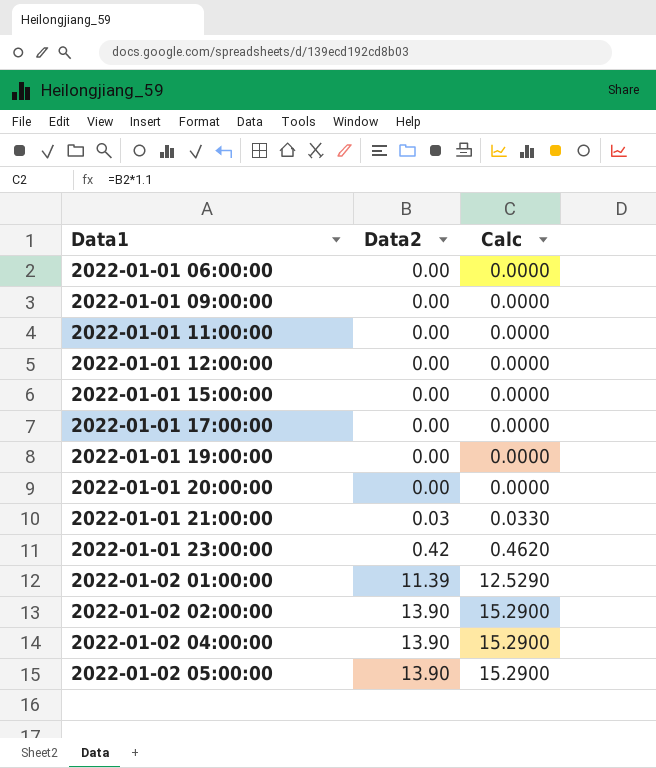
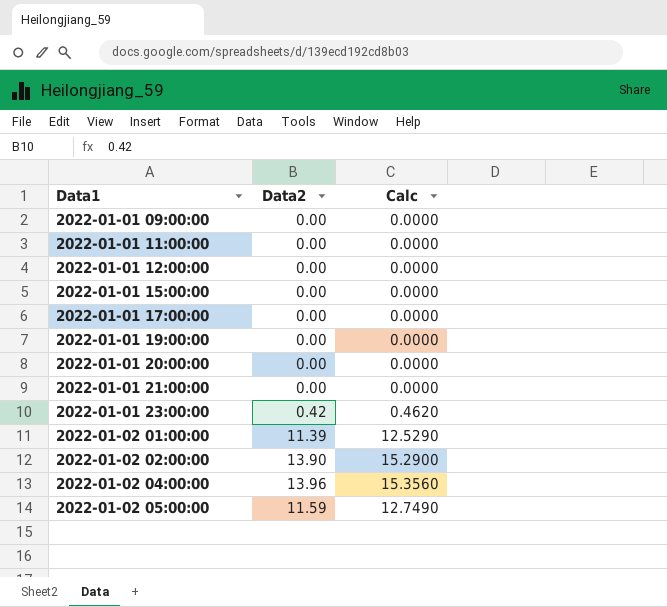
row 2022-01-01 06:00:00: 0.00 | 0.0000 -> none
2022-01-01 21:00:00 | Data2: 0.03 -> 0.00
2022-01-01 21:00:00 | Calc: 0.0330 -> 0.0000
2022-01-02 04:00:00 | Data2: 13.90 -> 13.96
2022-01-02 04:00:00 | Calc: 15.2900 -> 15.3560
2022-01-02 05:00:00 | Data2: 13.90 -> 11.59
2022-01-02 05:00:00 | Calc: 15.2900 -> 12.7490

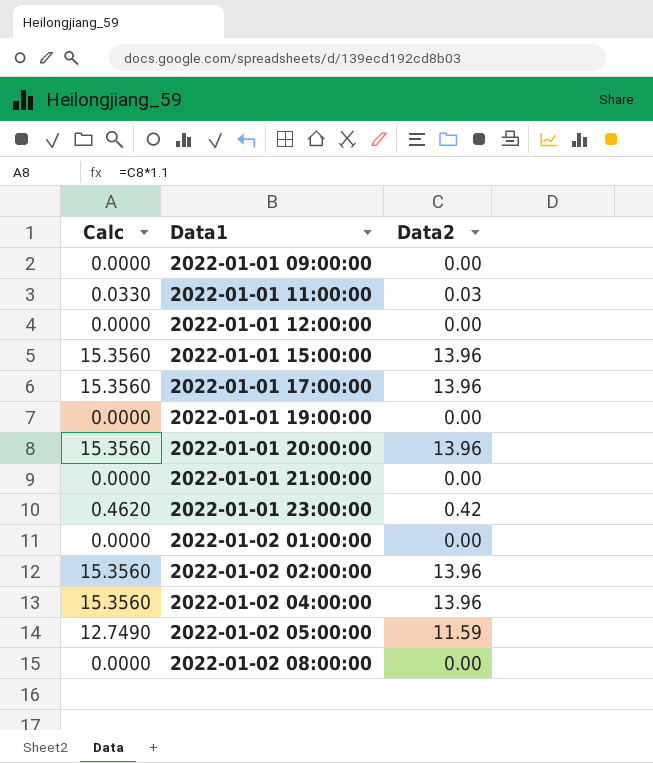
column Calc | position: 3 -> 1
2022-01-01 11:00:00 | Calc: 0.0000 -> 0.0330
2022-01-01 11:00:00 | Data2: 0.00 -> 0.03
2022-01-01 15:00:00 | Calc: 0.0000 -> 15.3560
2022-01-01 15:00:00 | Data2: 0.00 -> 13.96
2022-01-01 17:00:00 | Calc: 0.0000 -> 15.3560
2022-01-01 17:00:00 | Data2: 0.00 -> 13.96
2022-01-01 20:00:00 | Calc: 0.0000 -> 15.3560
2022-01-01 20:00:00 | Data2: 0.00 -> 13.96
2022-01-02 01:00:00 | Calc: 12.5290 -> 0.0000
2022-01-02 01:00:00 | Data2: 11.39 -> 0.00
2022-01-02 02:00:00 | Calc: 15.2900 -> 15.3560
2022-01-02 02:00:00 | Data2: 13.90 -> 13.96
row 2022-01-02 08:00:00: none -> 0.0000 | 0.00

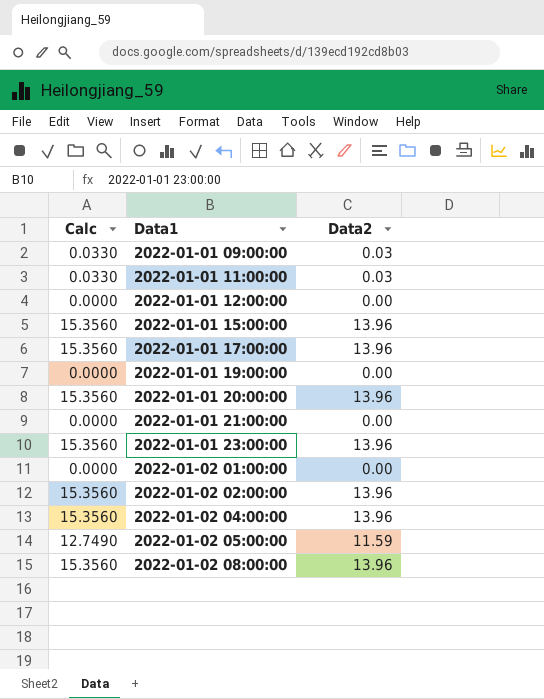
2022-01-01 09:00:00 | Calc: 0.0000 -> 0.0330
2022-01-01 09:00:00 | Data2: 0.00 -> 0.03
2022-01-01 23:00:00 | Calc: 0.4620 -> 15.3560
2022-01-01 23:00:00 | Data2: 0.42 -> 13.96
2022-01-02 08:00:00 | Calc: 0.0000 -> 15.3560
2022-01-02 08:00:00 | Data2: 0.00 -> 13.96

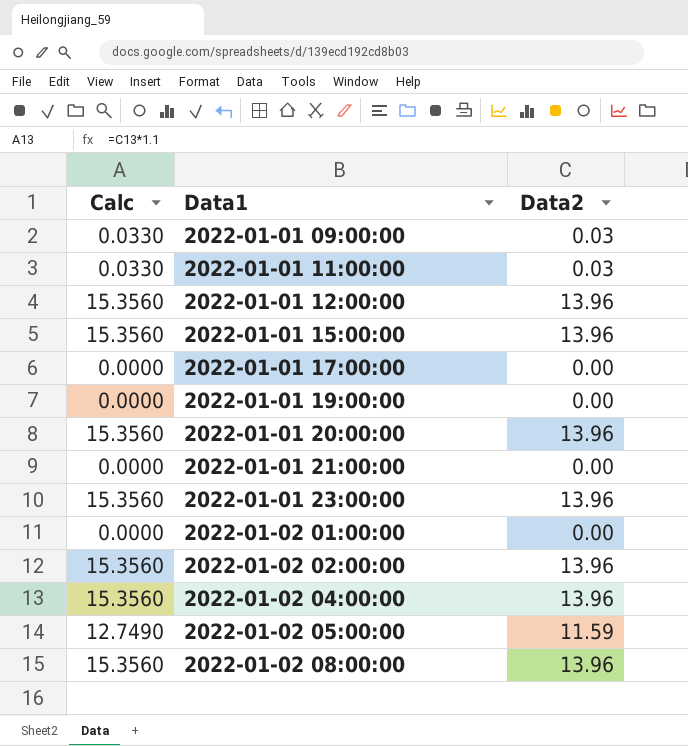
2022-01-01 12:00:00 | Calc: 0.0000 -> 15.3560
2022-01-01 12:00:00 | Data2: 0.00 -> 13.96
2022-01-01 17:00:00 | Calc: 15.3560 -> 0.0000
2022-01-01 17:00:00 | Data2: 13.96 -> 0.00

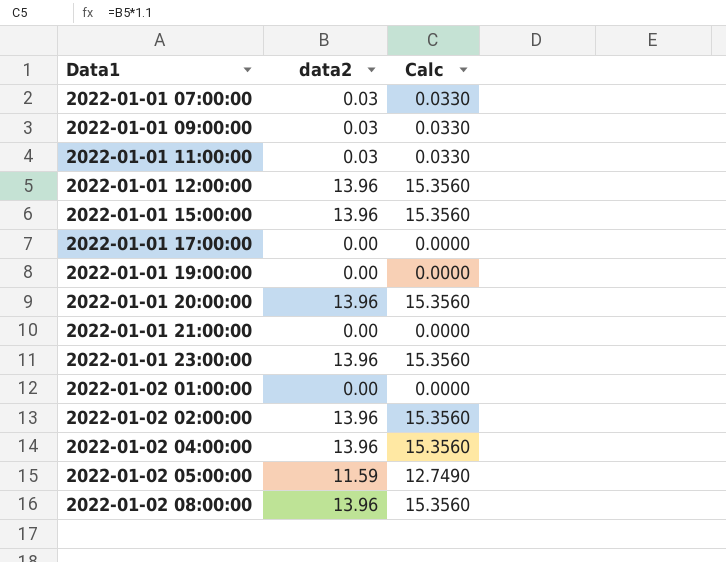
column name: Data2 -> data2
column Calc | position: 1 -> 3
row 2022-01-01 07:00:00: none -> 0.03 | 0.0330

